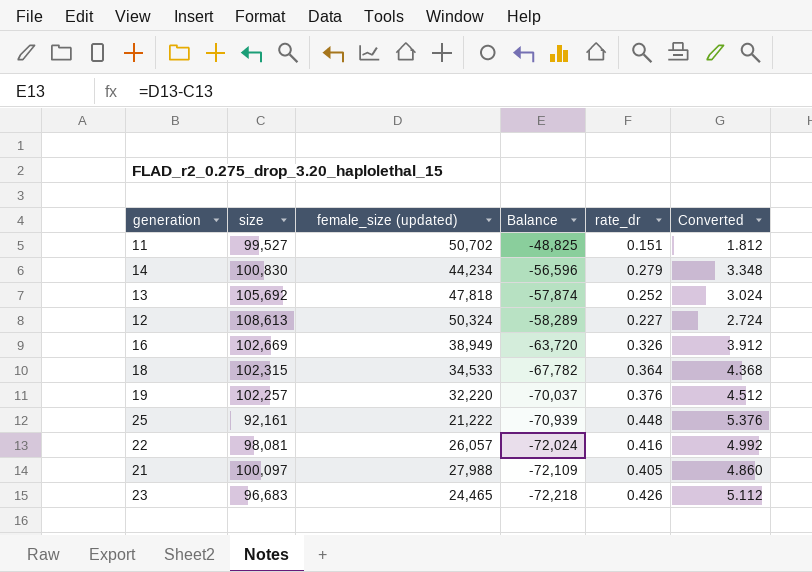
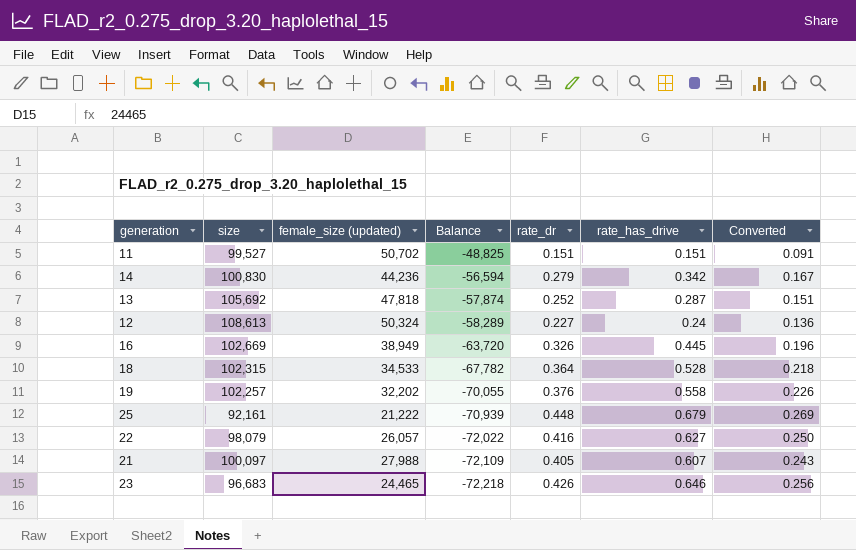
column rate_has_drive | position: none -> 6
column Converted | formula: [rate_dr] * 12 -> [rate_dr] * 0.6
14 | female_size (updated): 44,234 -> 44,236
14 | Balance: -56,596 -> -56,594
19 | female_size (updated): 32,220 -> 32,202
19 | Balance: -70,037 -> -70,055
22 | size: 98,081 -> 98,079
22 | Balance: -72,024 -> -72,022

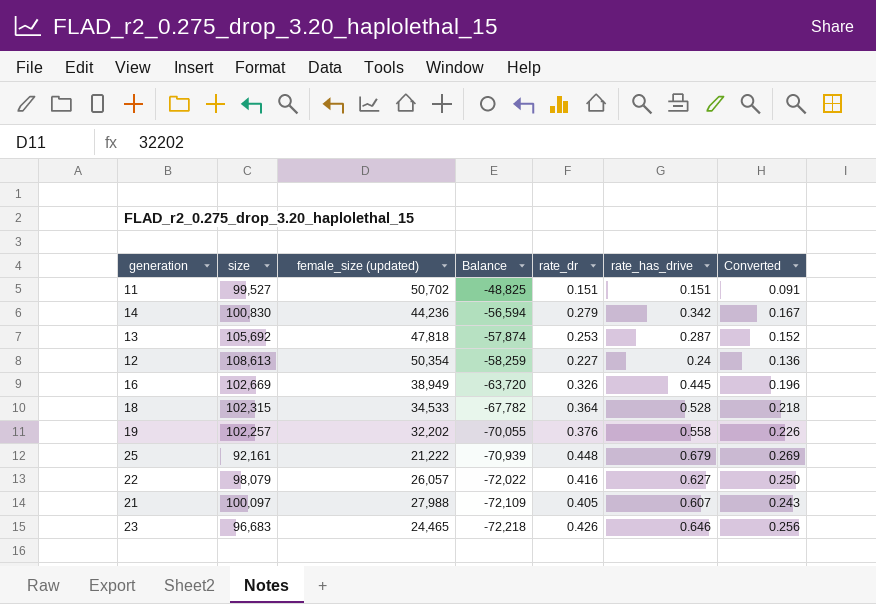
13 | rate_dr: 0.252 -> 0.253
13 | Converted: 0.151 -> 0.152
12 | female_size (updated): 50,324 -> 50,354
12 | Balance: -58,289 -> -58,259

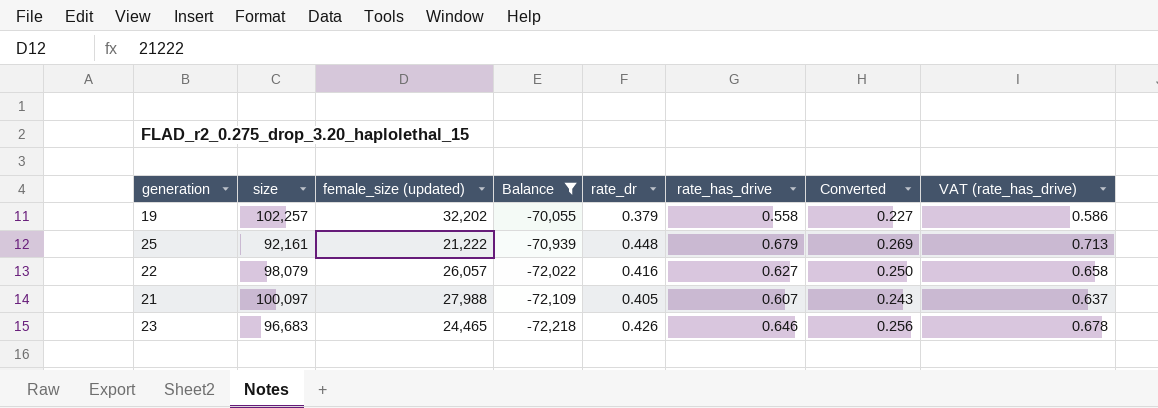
filter: none -> Balance <= -70,055
column VAT (rate_has_drive) | formula: none -> [rate_has_drive] * 1.05
19 | rate_dr: 0.376 -> 0.379
19 | Converted: 0.226 -> 0.227

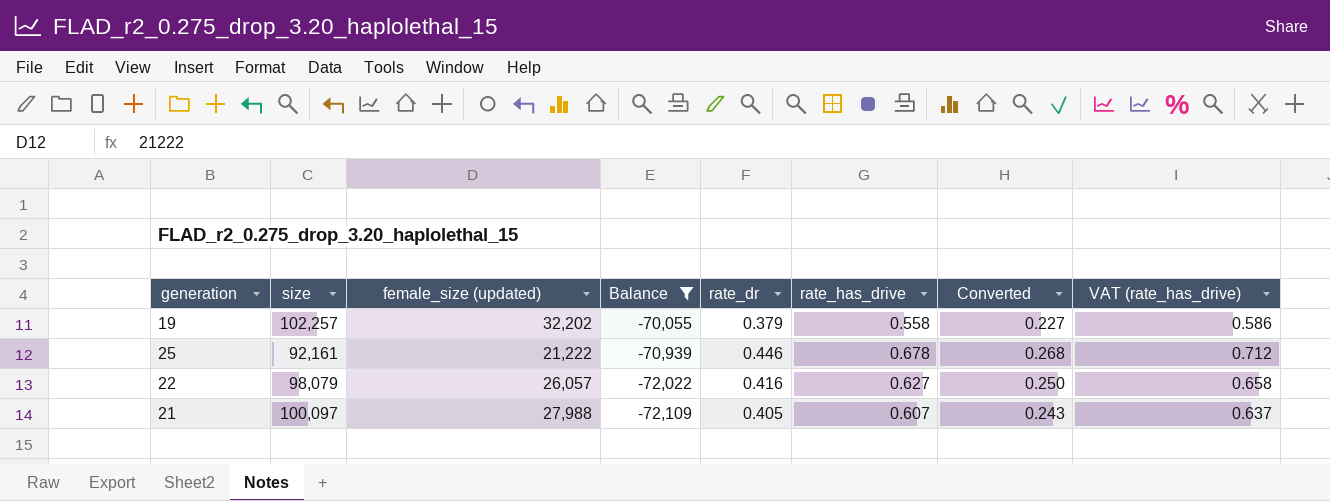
row 23: 96,683 | 24,465 | -72,218 | 0.426 | 0.646 | 0.256 | 0.678 -> none
25 | rate_dr: 0.448 -> 0.446
25 | rate_has_drive: 0.679 -> 0.678
25 | Converted: 0.269 -> 0.268
25 | VAT (rate_has_drive): 0.713 -> 0.712

